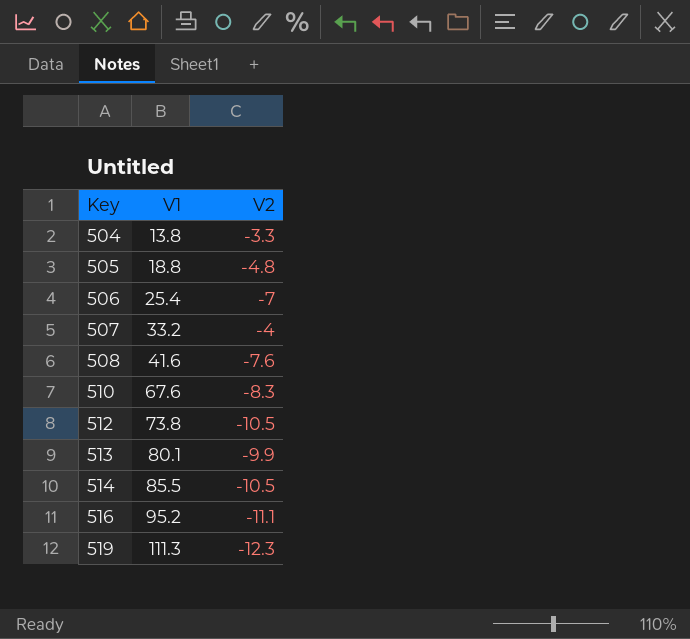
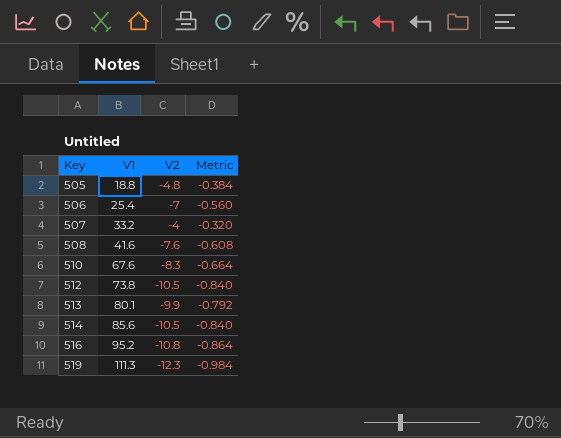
column Metric | formula: none -> [V2] * 0.08
row 504: 13.8 | -3.3 -> none
514 | V1: 85.5 -> 85.6
516 | V2: -11.1 -> -10.8

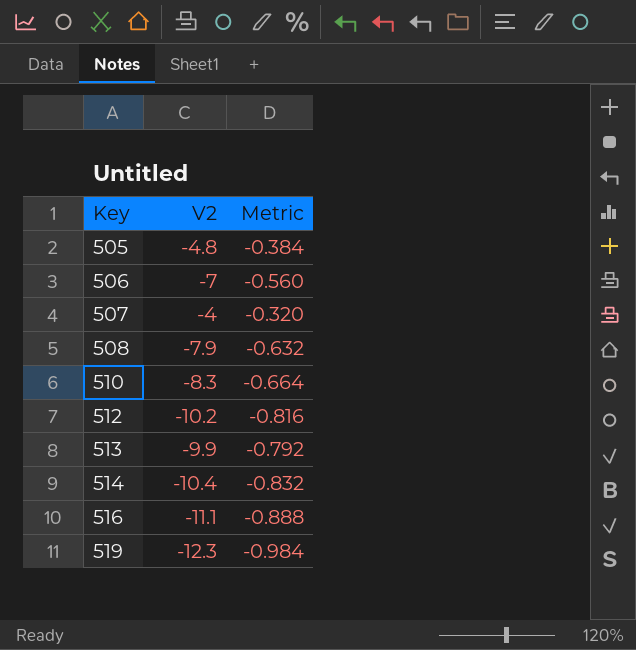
column V1 | position: 2 -> none
508 | V2: -7.6 -> -7.9
508 | Metric: -0.608 -> -0.632
512 | V2: -10.5 -> -10.2
512 | Metric: -0.840 -> -0.816
514 | V2: -10.5 -> -10.4
514 | Metric: -0.840 -> -0.832
516 | V2: -10.8 -> -11.1
516 | Metric: -0.864 -> -0.888

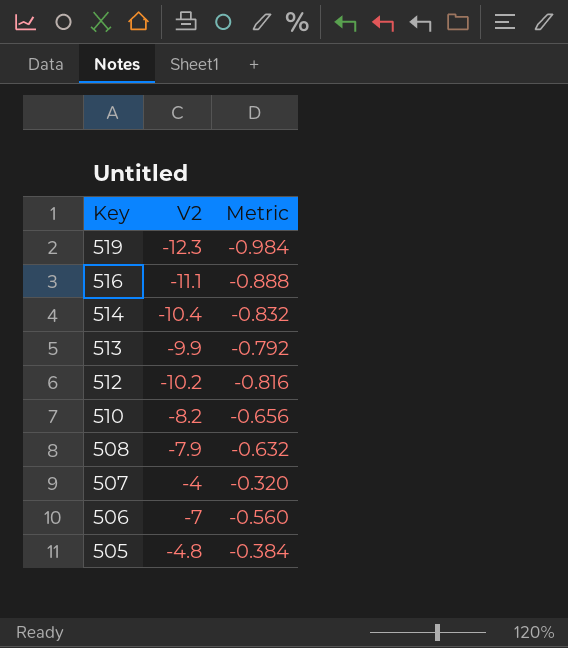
row order: Key ascending -> Key descending
510 | V2: -8.3 -> -8.2
510 | Metric: -0.664 -> -0.656

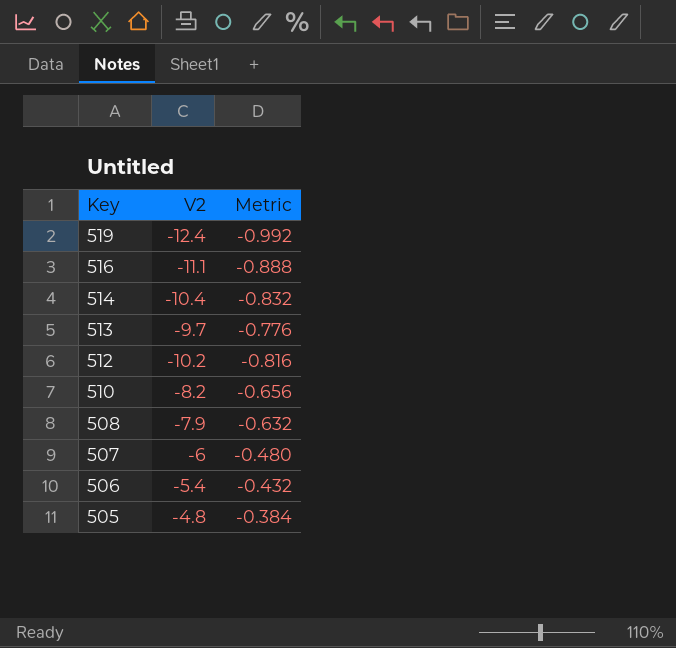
519 | V2: -12.3 -> -12.4
519 | Metric: -0.984 -> -0.992
513 | V2: -9.9 -> -9.7
513 | Metric: -0.792 -> -0.776
507 | V2: -4 -> -6
507 | Metric: -0.320 -> -0.480
506 | V2: -7 -> -5.4
506 | Metric: -0.560 -> -0.432

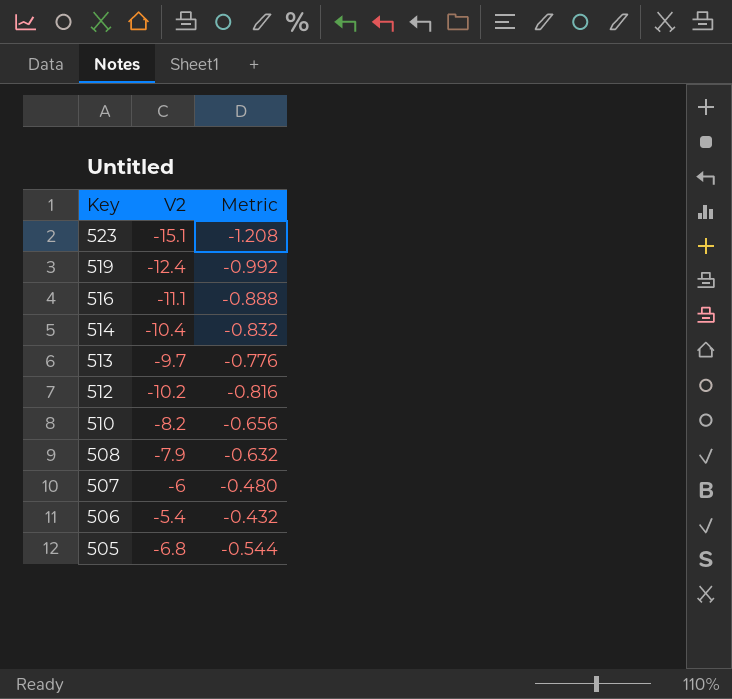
row 523: none -> -15.1 | -1.208
505 | V2: -4.8 -> -6.8
505 | Metric: -0.384 -> -0.544

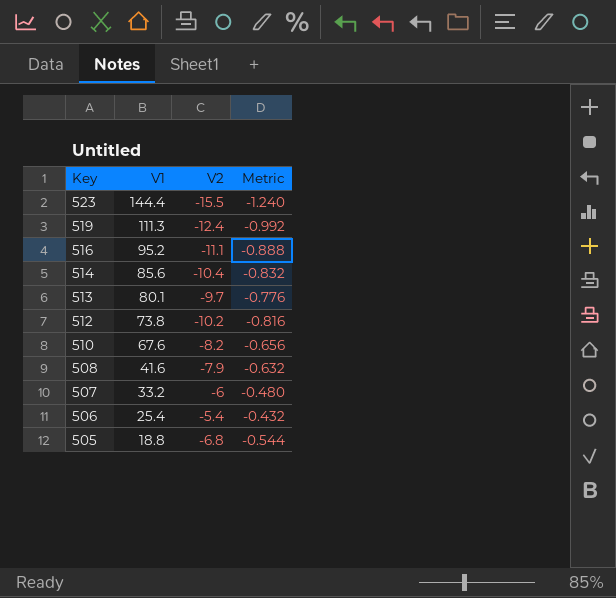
column V1 | position: none -> 2
523 | V2: -15.1 -> -15.5
523 | Metric: -1.208 -> -1.240

